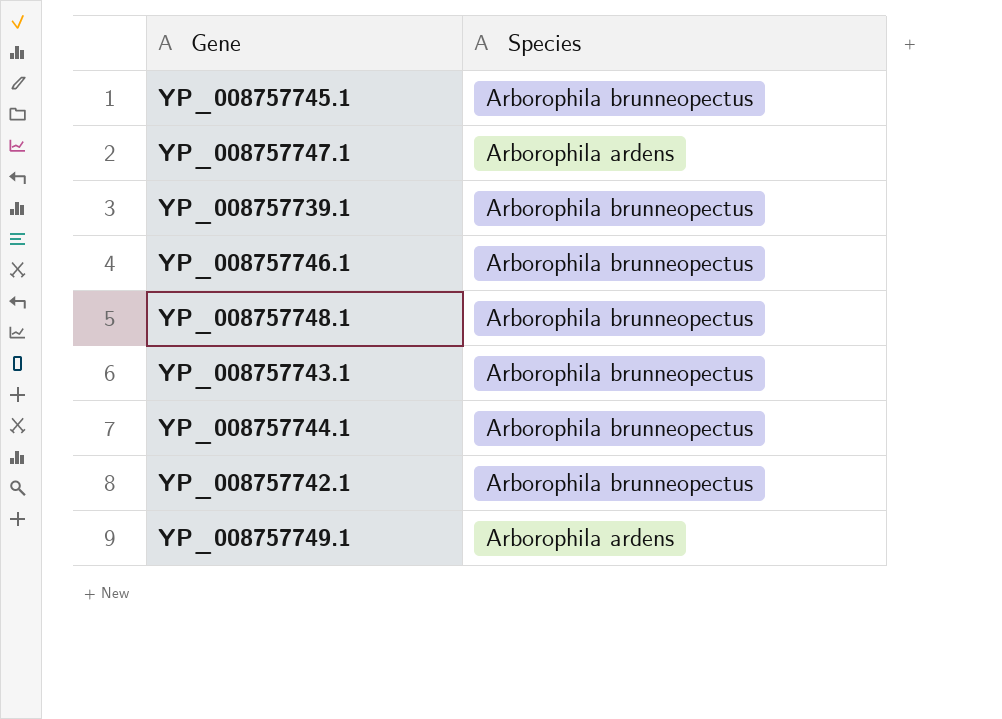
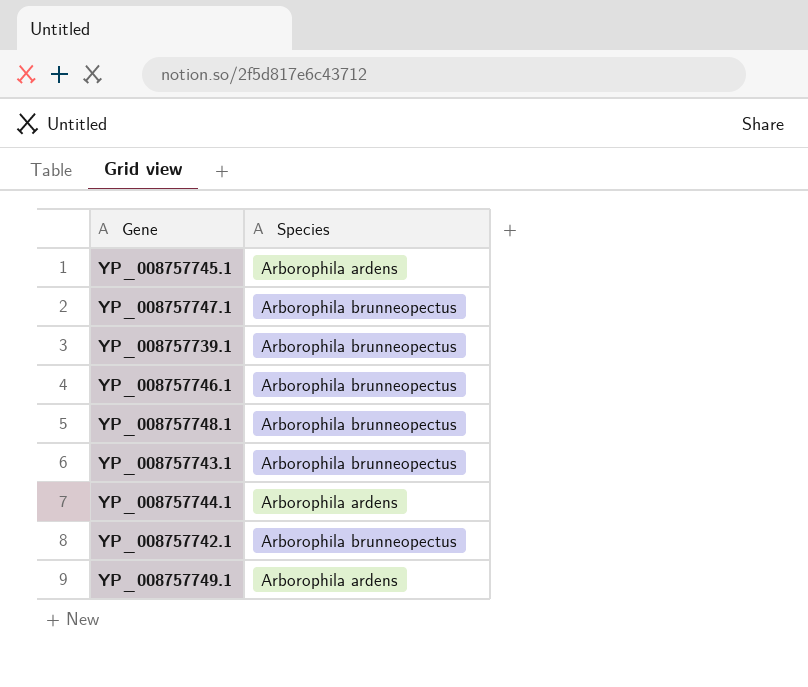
YP_008757745.1 | Species: Arborophila brunneopectus -> Arborophila ardens
YP_008757747.1 | Species: Arborophila ardens -> Arborophila brunneopectus
YP_008757744.1 | Species: Arborophila brunneopectus -> Arborophila ardens

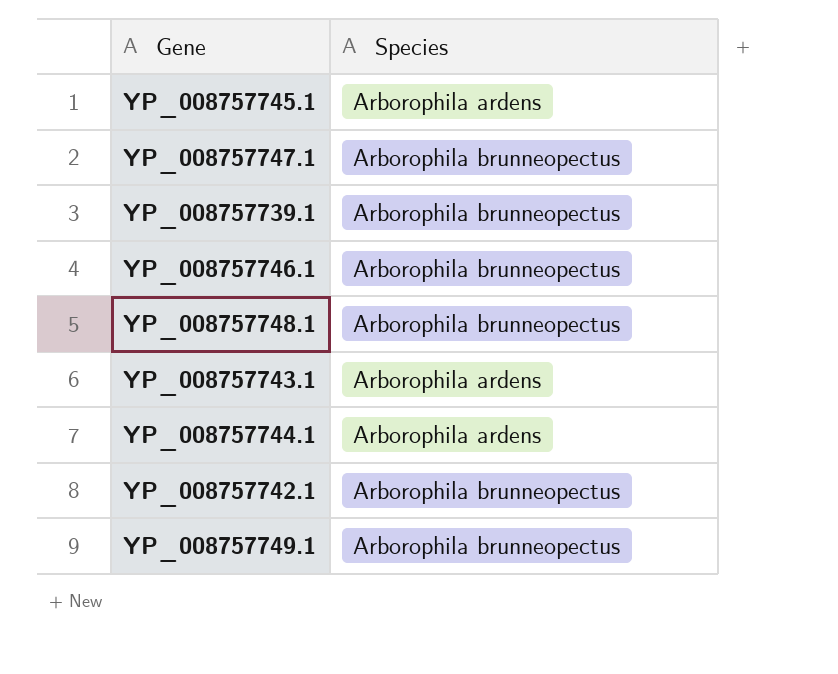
YP_008757743.1 | Species: Arborophila brunneopectus -> Arborophila ardens
YP_008757749.1 | Species: Arborophila ardens -> Arborophila brunneopectus

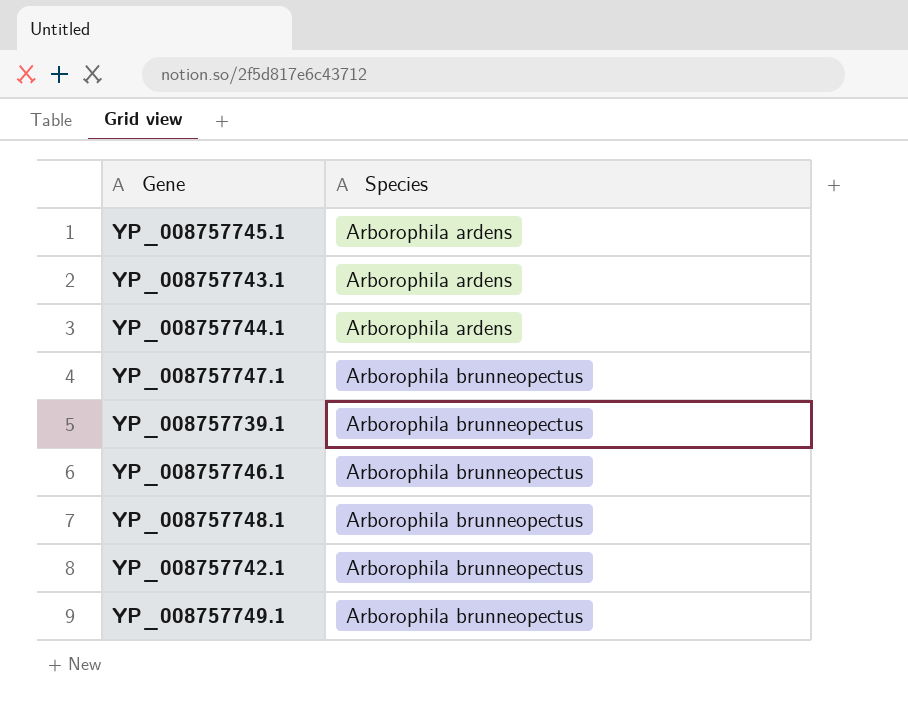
row order: none -> Species ascending

